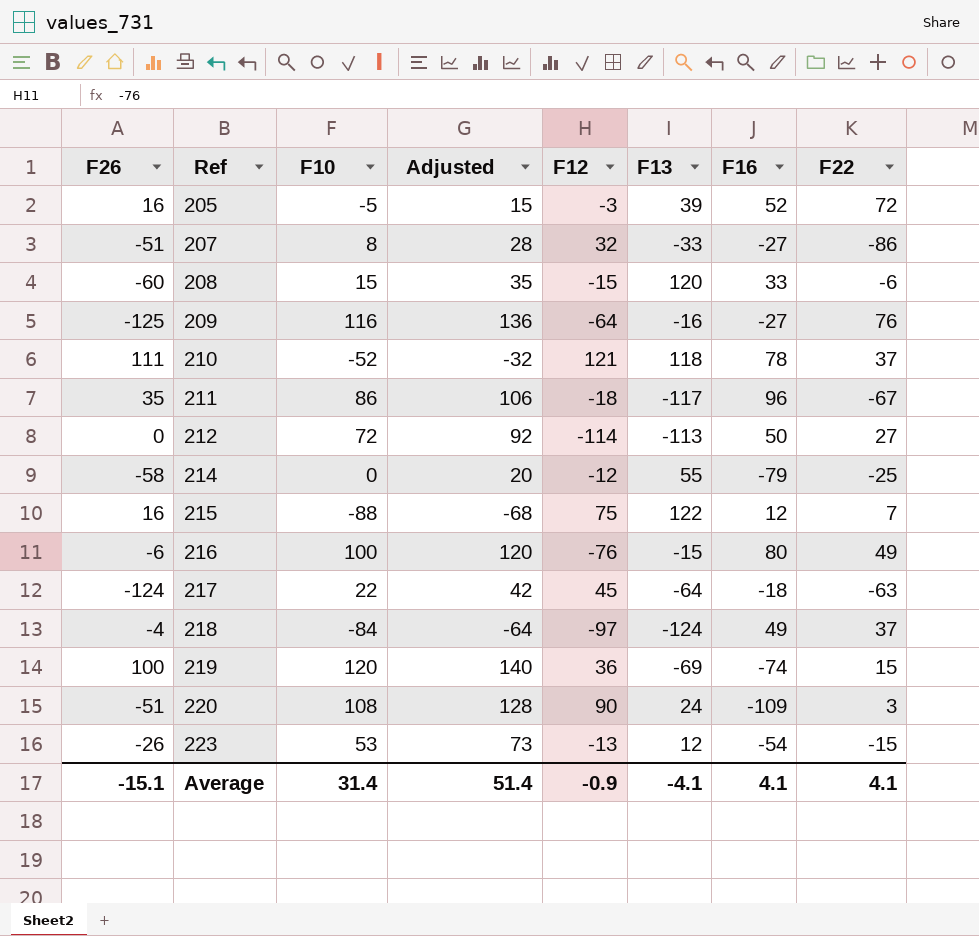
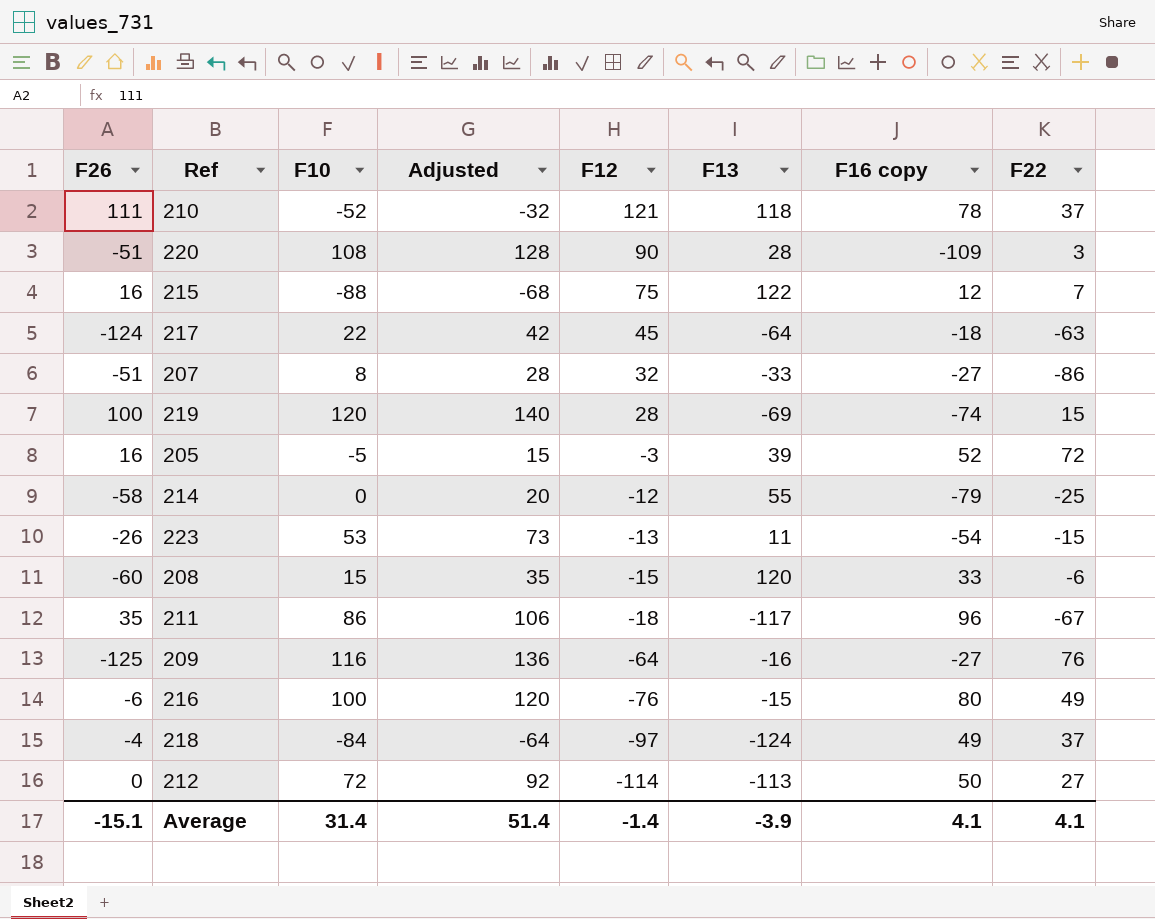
row order: Ref ascending -> F12 descending
column name: F16 -> F16 copy
220 | F13: 24 -> 28
219 | F12: 36 -> 28
223 | F13: 12 -> 11
Average | F12: -0.9 -> -1.4
Average | F13: -4.1 -> -3.9

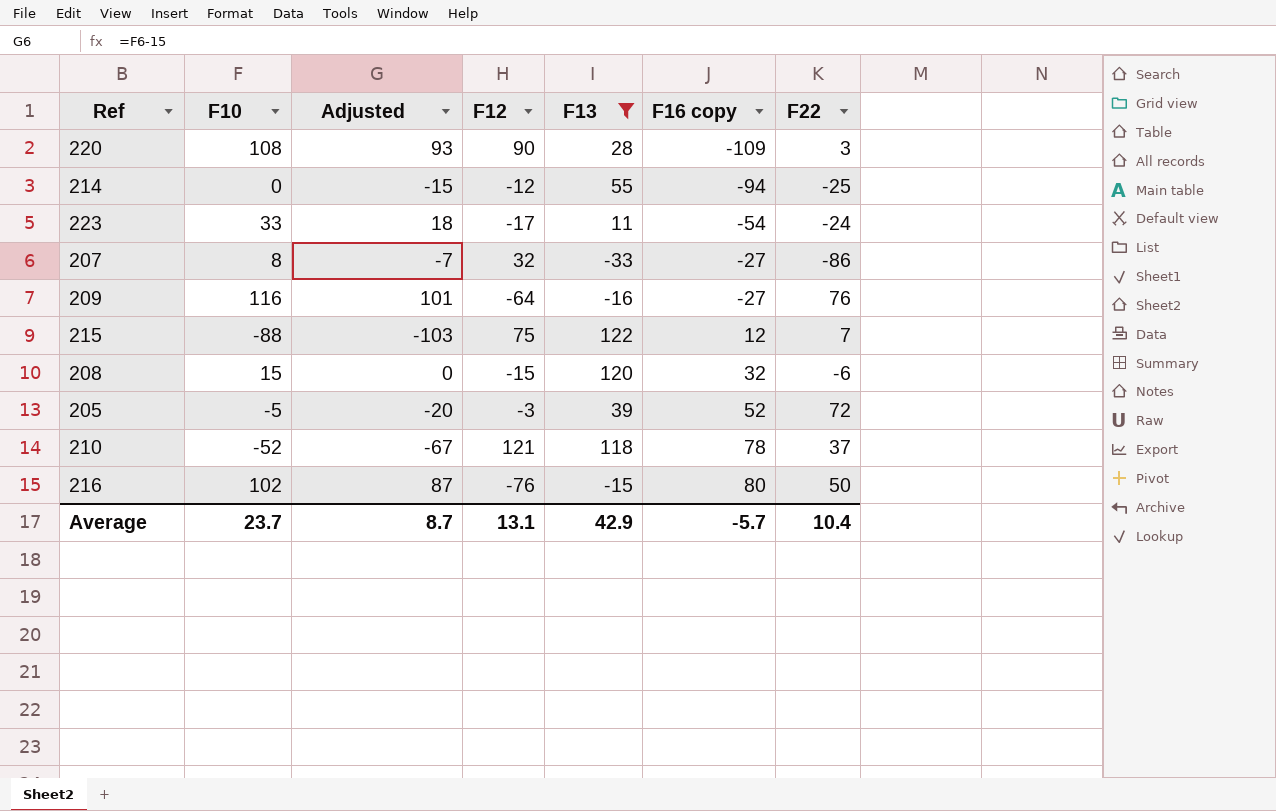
filter: none -> F13 >= -33
row order: F12 descending -> F16 copy ascending
column F26 | position: 1 -> none
column Adjusted | formula: [F10] + 20 -> [F10] - 15
214 | F16 copy: -79 -> -94
223 | F10: 53 -> 33
223 | F12: -13 -> -17
223 | F22: -15 -> -24
208 | F16 copy: 33 -> 32
216 | F10: 100 -> 102
216 | F22: 49 -> 50
Average | F10: 31.4 -> 23.7
Average | Adjusted: 51.4 -> 8.7
Average | F12: -1.4 -> 13.1
Average | F13: -3.9 -> 42.9
Average | F16 copy: 4.1 -> -5.7
Average | F22: 4.1 -> 10.4

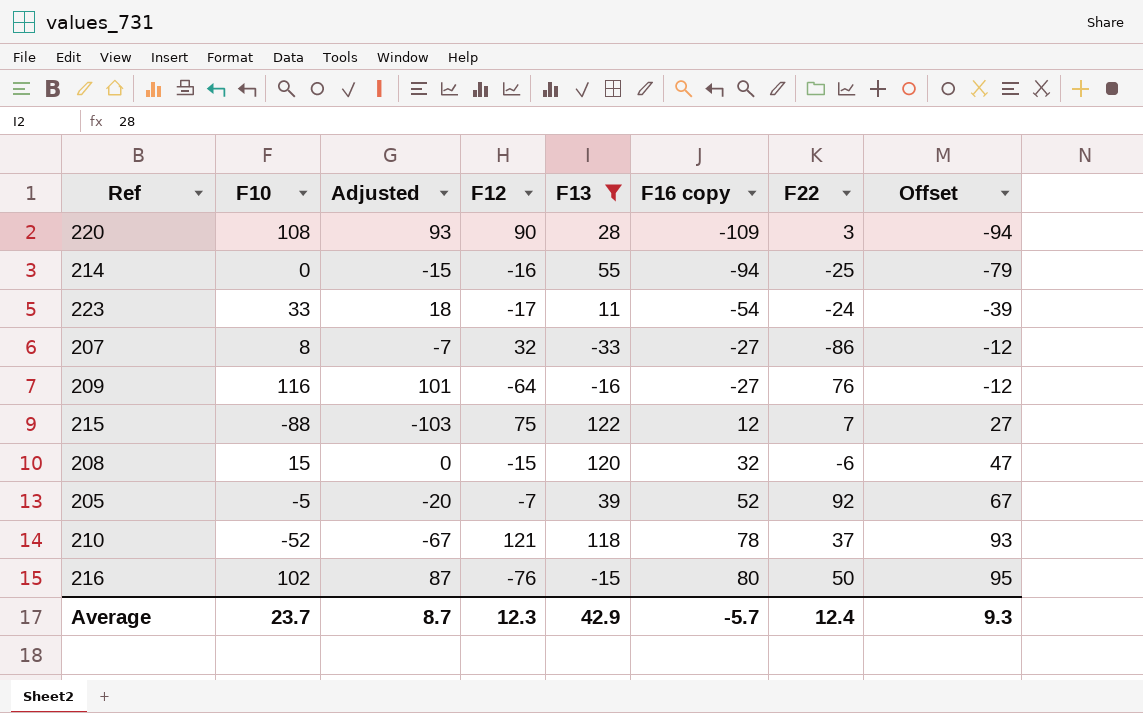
column Offset | formula: none -> [F16 copy] + 15
214 | F12: -12 -> -16
205 | F12: -3 -> -7
205 | F22: 72 -> 92
Average | F12: 13.1 -> 12.3
Average | F22: 10.4 -> 12.4

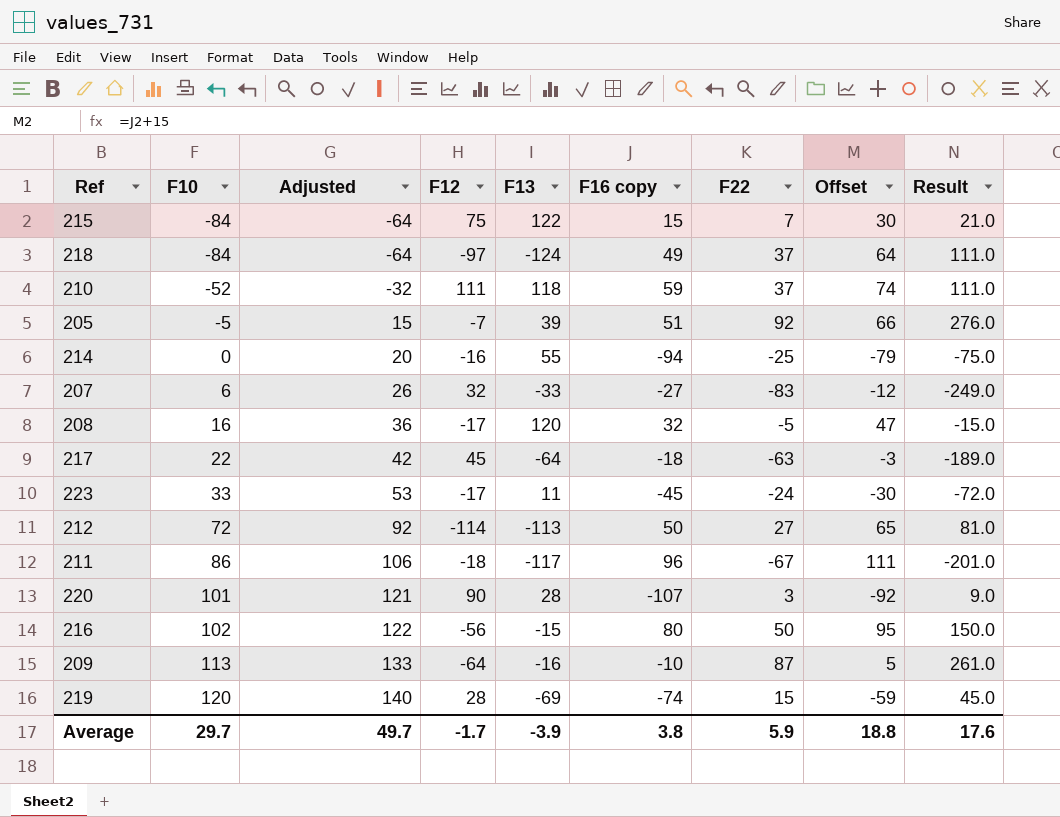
filter: F13 >= -33 -> none
row order: F16 copy ascending -> F10 ascending
column Adjusted | formula: [F10] - 15 -> [F10] + 20
column Result | formula: none -> [F22] * 3
215 | F10: -88 -> -84
215 | F16 copy: 12 -> 15
215 | Offset: 27 -> 30
210 | F12: 121 -> 111
210 | F16 copy: 78 -> 59
210 | Offset: 93 -> 74
205 | F16 copy: 52 -> 51
205 | Offset: 67 -> 66
207 | F10: 8 -> 6
207 | F22: -86 -> -83
208 | F10: 15 -> 16
208 | F12: -15 -> -17
208 | F22: -6 -> -5
223 | F16 copy: -54 -> -45
223 | Offset: -39 -> -30
220 | F10: 108 -> 101
220 | F16 copy: -109 -> -107
220 | Offset: -94 -> -92
216 | F12: -76 -> -56
209 | F10: 116 -> 113
209 | F16 copy: -27 -> -10
209 | F22: 76 -> 87
209 | Offset: -12 -> 5
Average | F10: 23.7 -> 29.7
Average | Adjusted: 8.7 -> 49.7
Average | F12: 12.3 -> -1.7
Average | F13: 42.9 -> -3.9
Average | F16 copy: -5.7 -> 3.8
Average | F22: 12.4 -> 5.9
Average | Offset: 9.3 -> 18.8

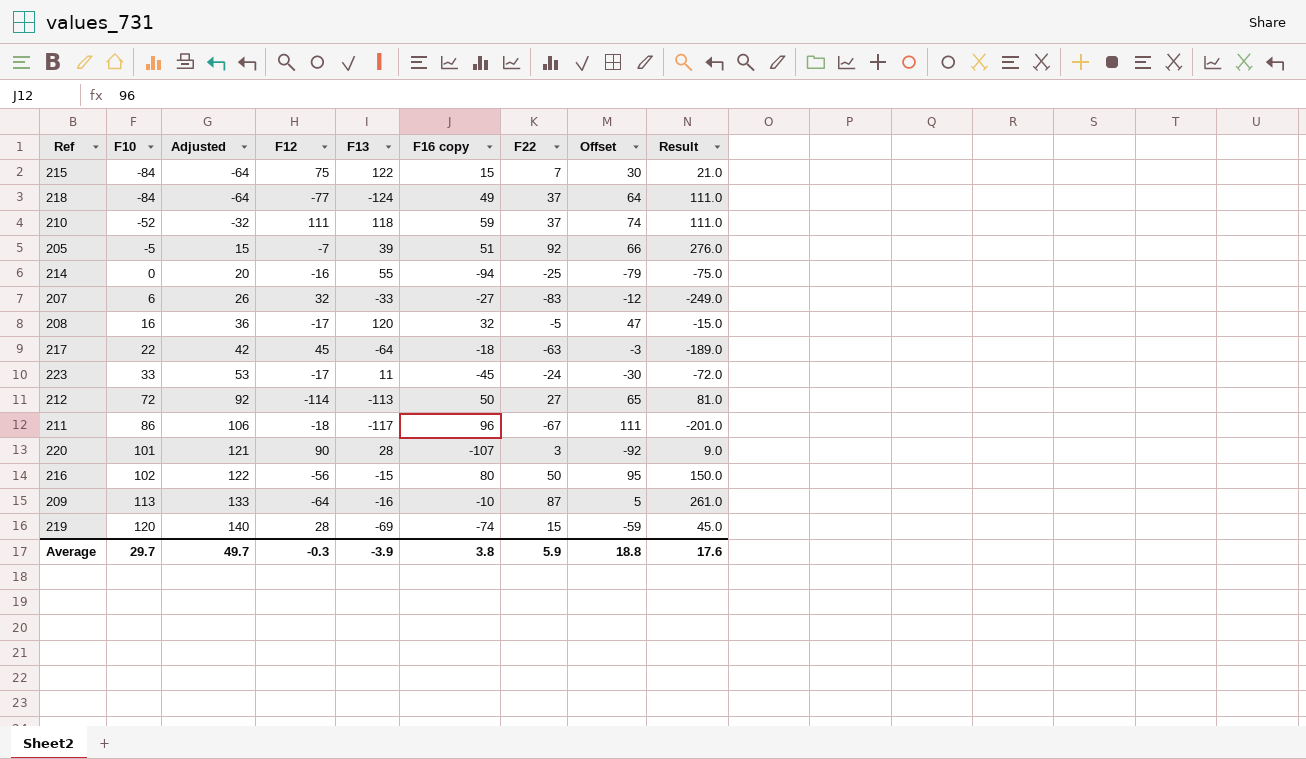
218 | F12: -97 -> -77
Average | F12: -1.7 -> -0.3

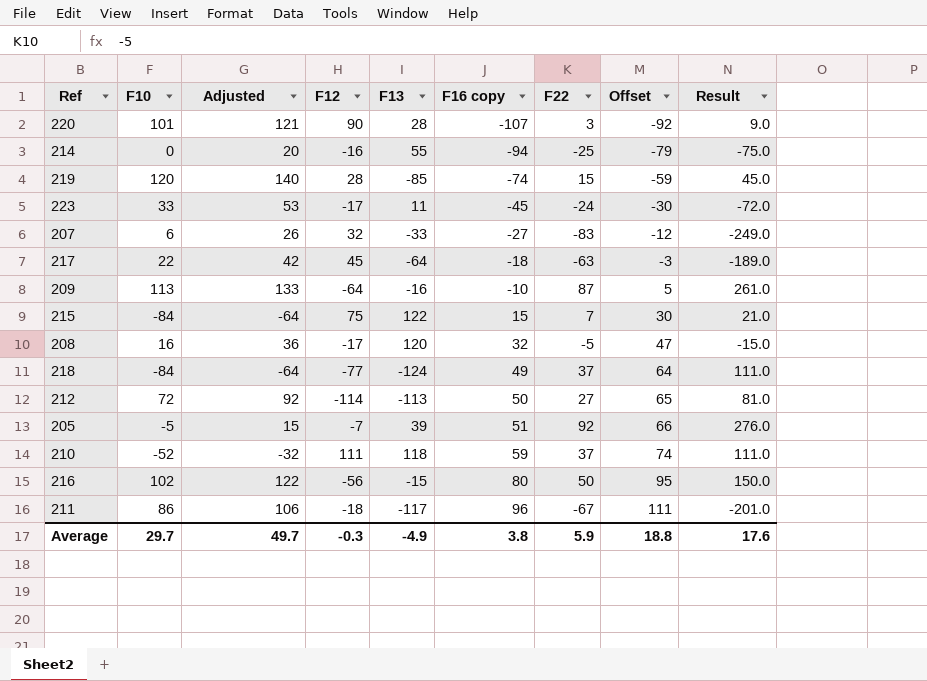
row order: F10 ascending -> F16 copy ascending
219 | F13: -69 -> -85
Average | F13: -3.9 -> -4.9

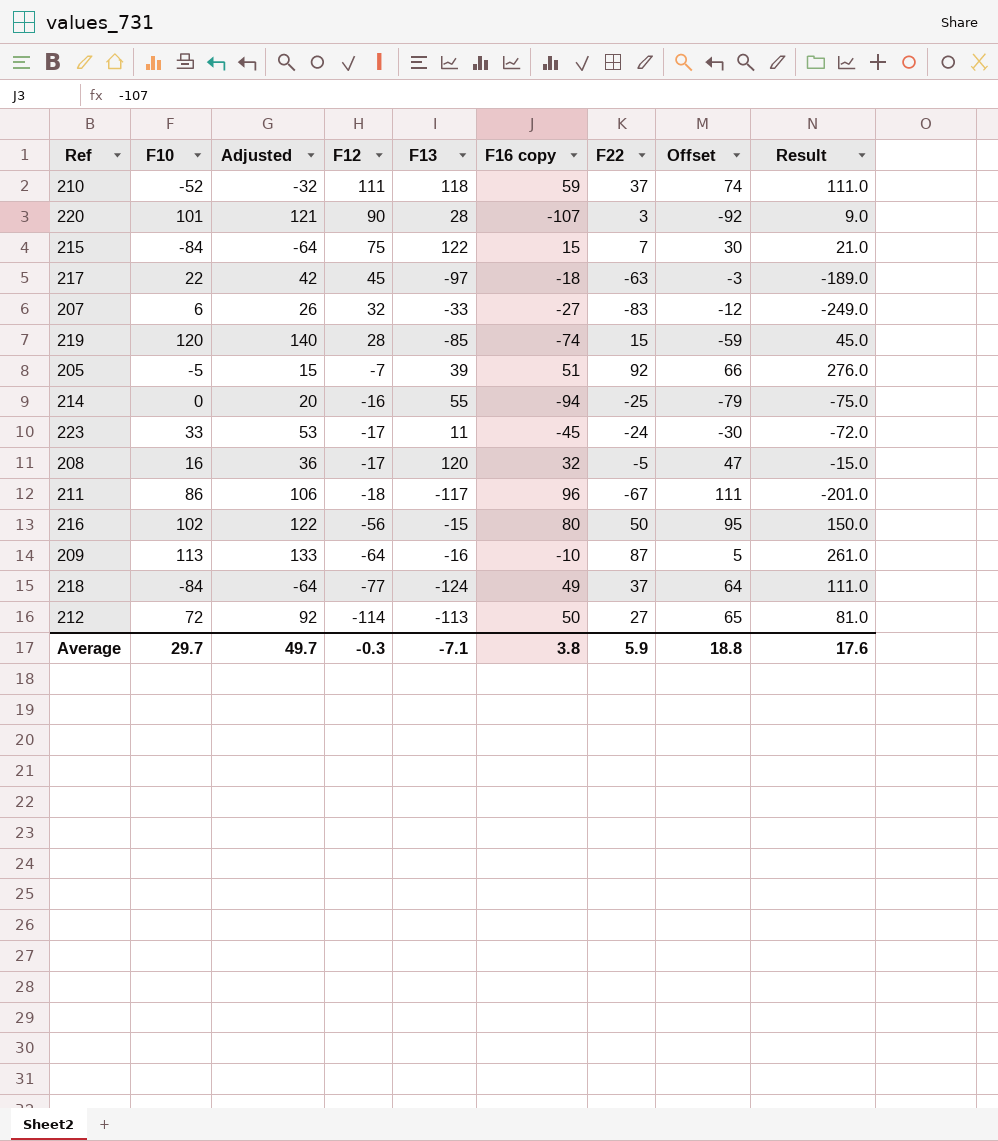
row order: F16 copy ascending -> F12 descending
217 | F13: -64 -> -97
Average | F13: -4.9 -> -7.1

